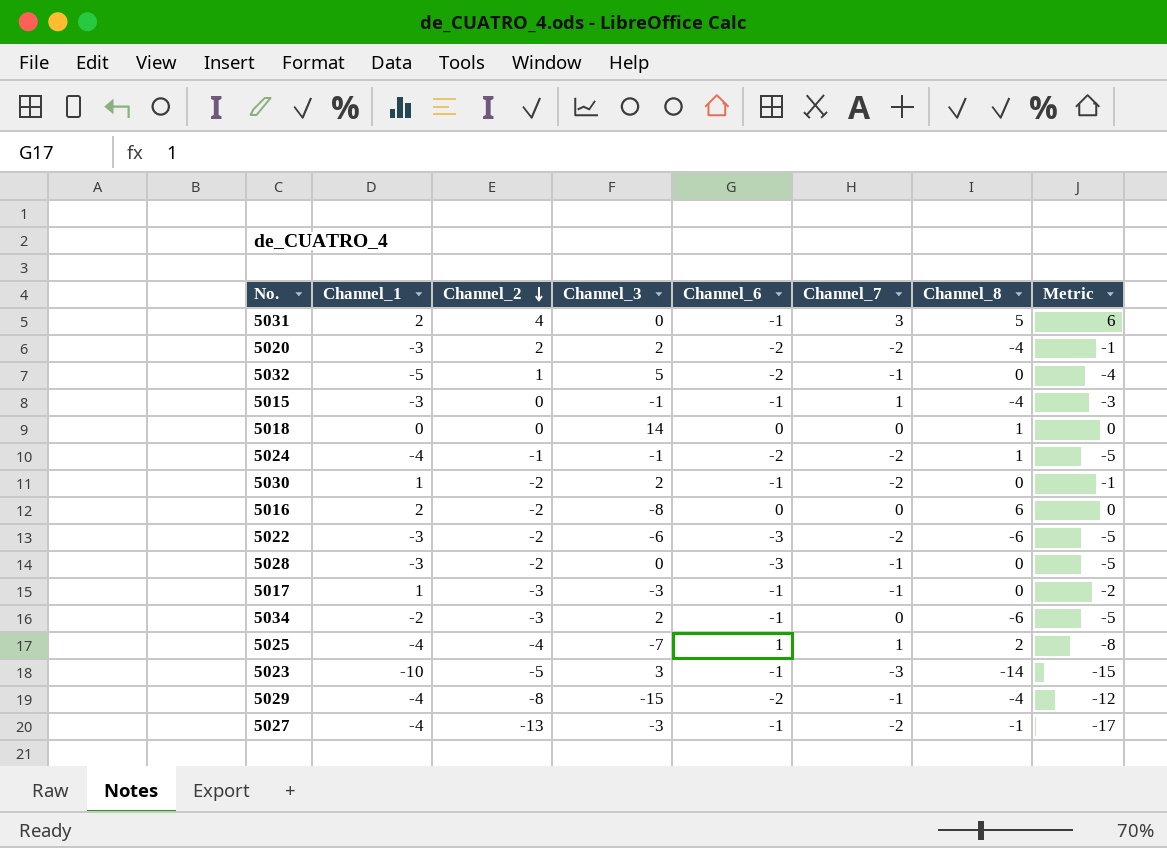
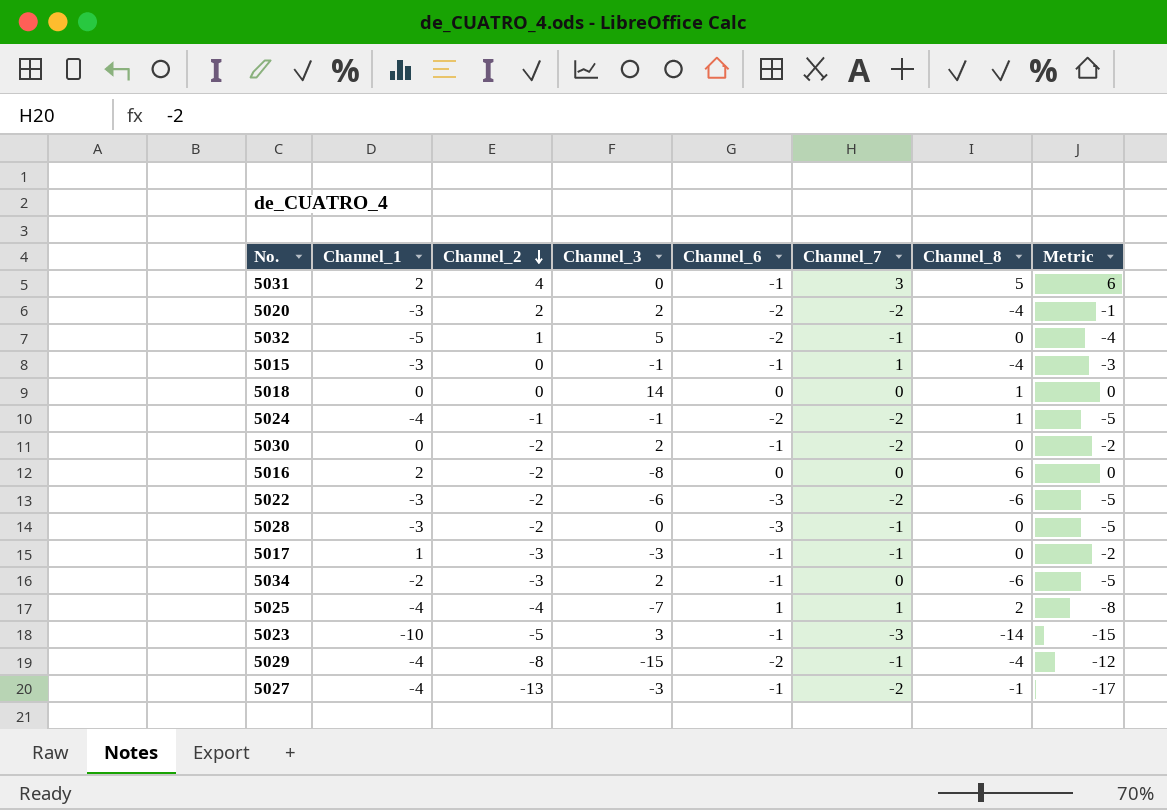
5030 | Channel_1: 1 -> 0
5030 | Metric: -1 -> -2

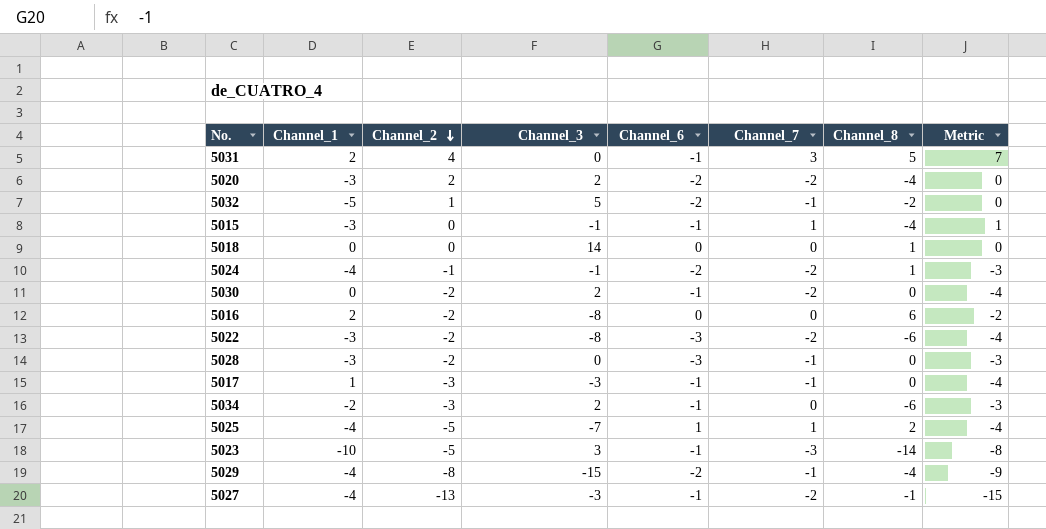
column Metric | formula: [Channel_1] + [Channel_2] -> [Channel_2] + [Channel_7]
5032 | Channel_8: 0 -> -2
5022 | Channel_3: -6 -> -8
5025 | Channel_2: -4 -> -5

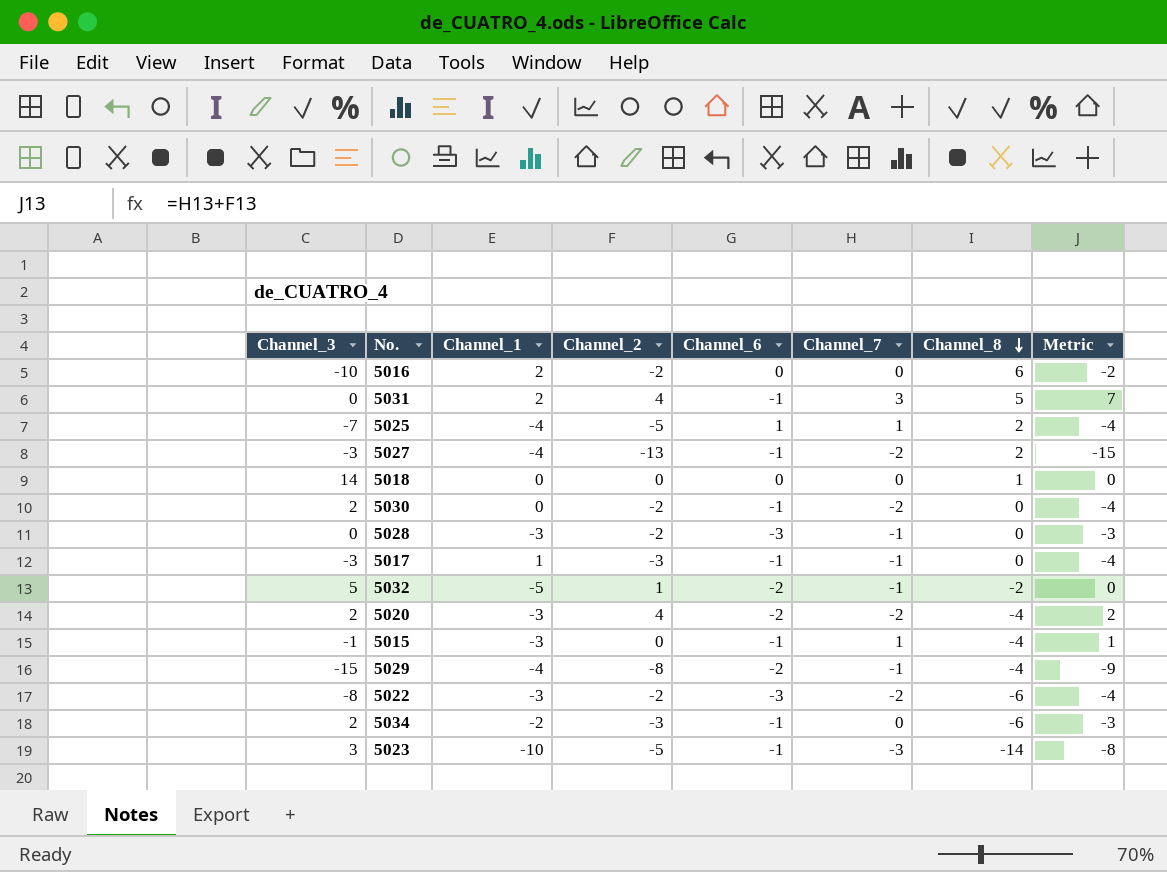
row order: Channel_2 descending -> Channel_8 descending
column Channel_3 | position: 4 -> 1
row 5024: -4 | -1 | -1 | -2 | -2 | 1 | -3 -> none
5016 | Channel_3: -8 -> -10
5027 | Channel_8: -1 -> 2
5020 | Channel_2: 2 -> 4
5020 | Metric: 0 -> 2

